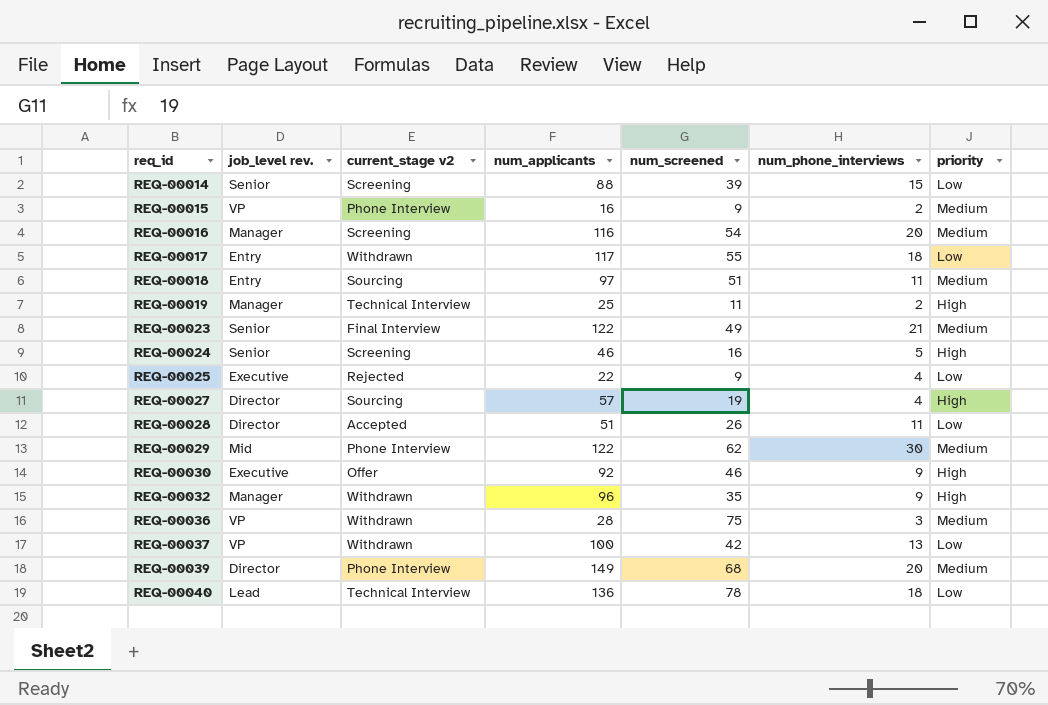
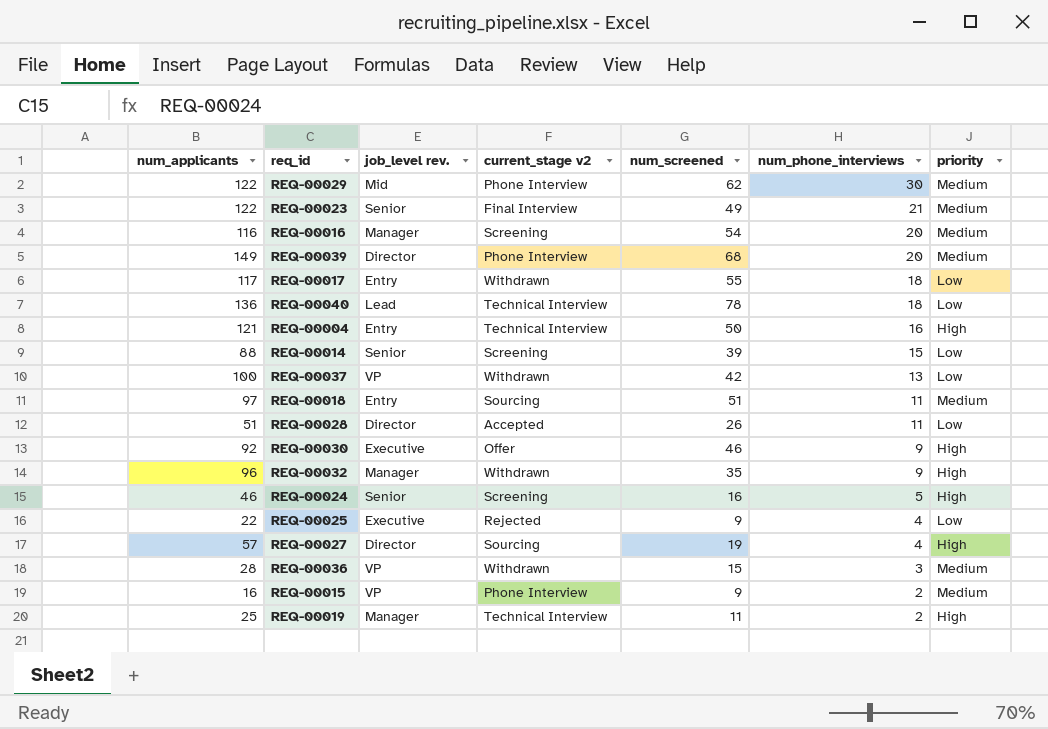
row order: req_id ascending -> num_phone_interviews descending
column num_applicants | position: 4 -> 1
row REQ-00004: none -> 121 | Entry | Technical Interview | 50 | 16 | High
REQ-00036 | num_screened: 75 -> 15

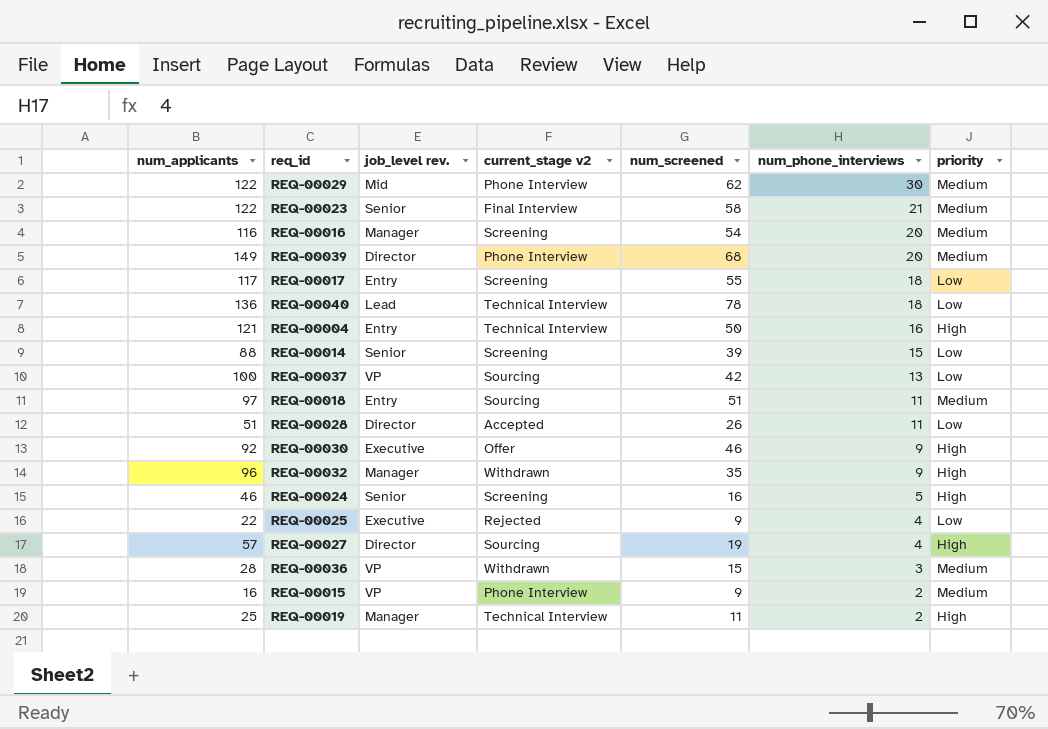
REQ-00023 | num_screened: 49 -> 58
REQ-00017 | current_stage v2: Withdrawn -> Screening
REQ-00037 | current_stage v2: Withdrawn -> Sourcing

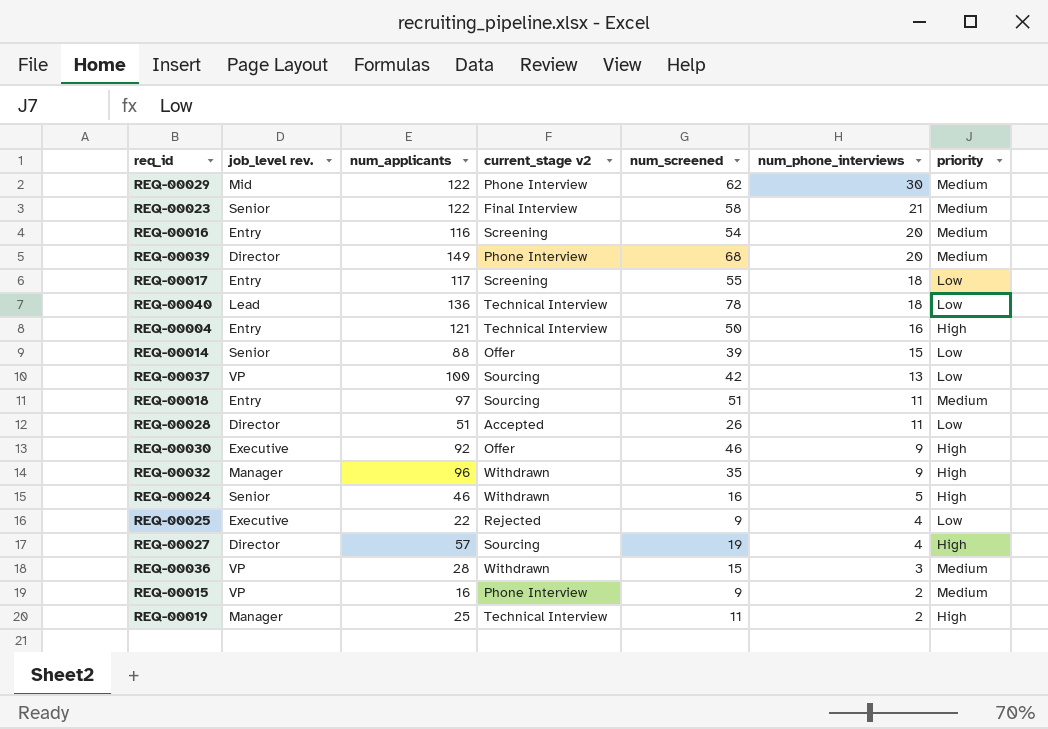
column num_applicants | position: 1 -> 3
REQ-00016 | job_level rev.: Manager -> Entry
REQ-00014 | current_stage v2: Screening -> Offer
REQ-00024 | current_stage v2: Screening -> Withdrawn

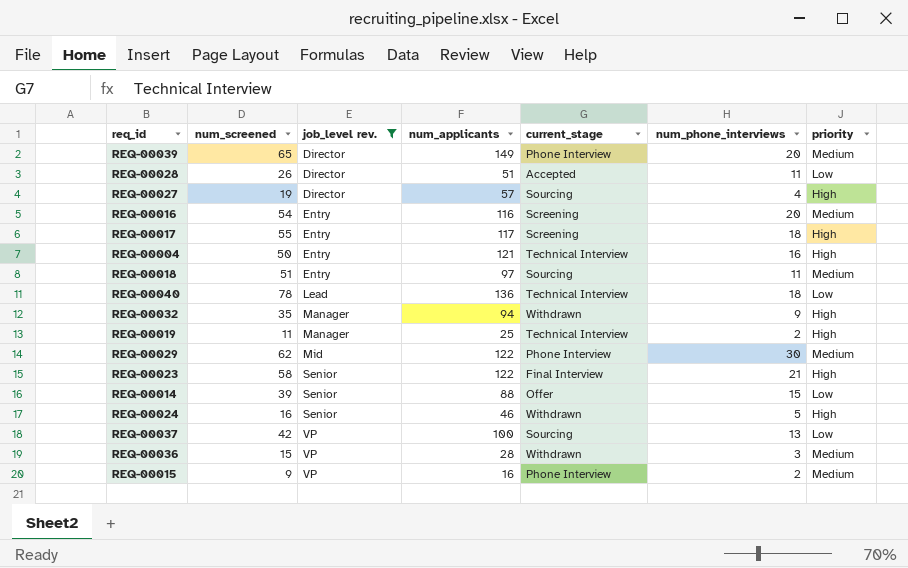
filter: none -> job_level rev. != Executive
row order: num_phone_interviews descending -> job_level rev. ascending
column num_screened | position: 5 -> 2
column name: current_stage v2 -> current_stage
REQ-00039 | num_screened: 68 -> 65
REQ-00017 | priority: Low -> High
REQ-00032 | num_applicants: 96 -> 94
REQ-00023 | priority: Medium -> High

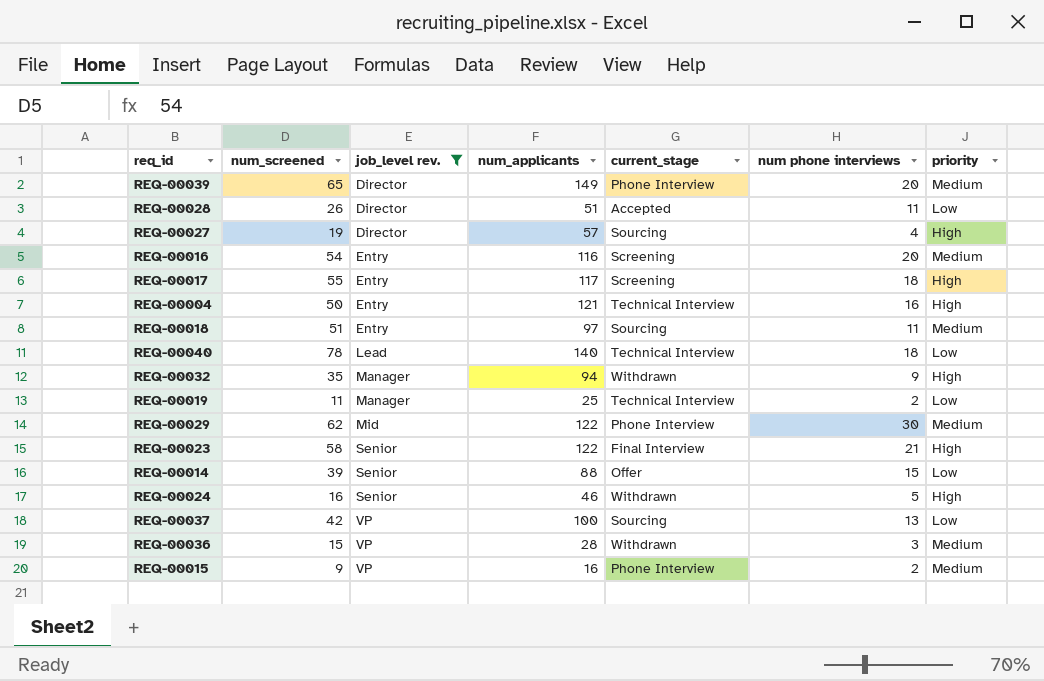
column name: num_phone_interviews -> num phone interviews
REQ-00040 | num_applicants: 136 -> 140
REQ-00019 | priority: High -> Low

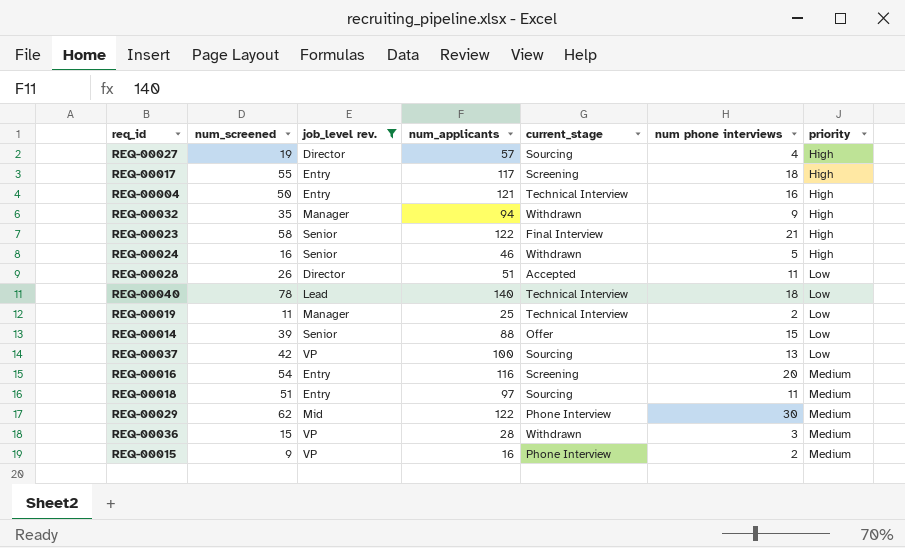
row order: job_level rev. ascending -> priority ascending
row REQ-00039: 65 | Director | 149 | Phone Interview | 20 | Medium -> none

